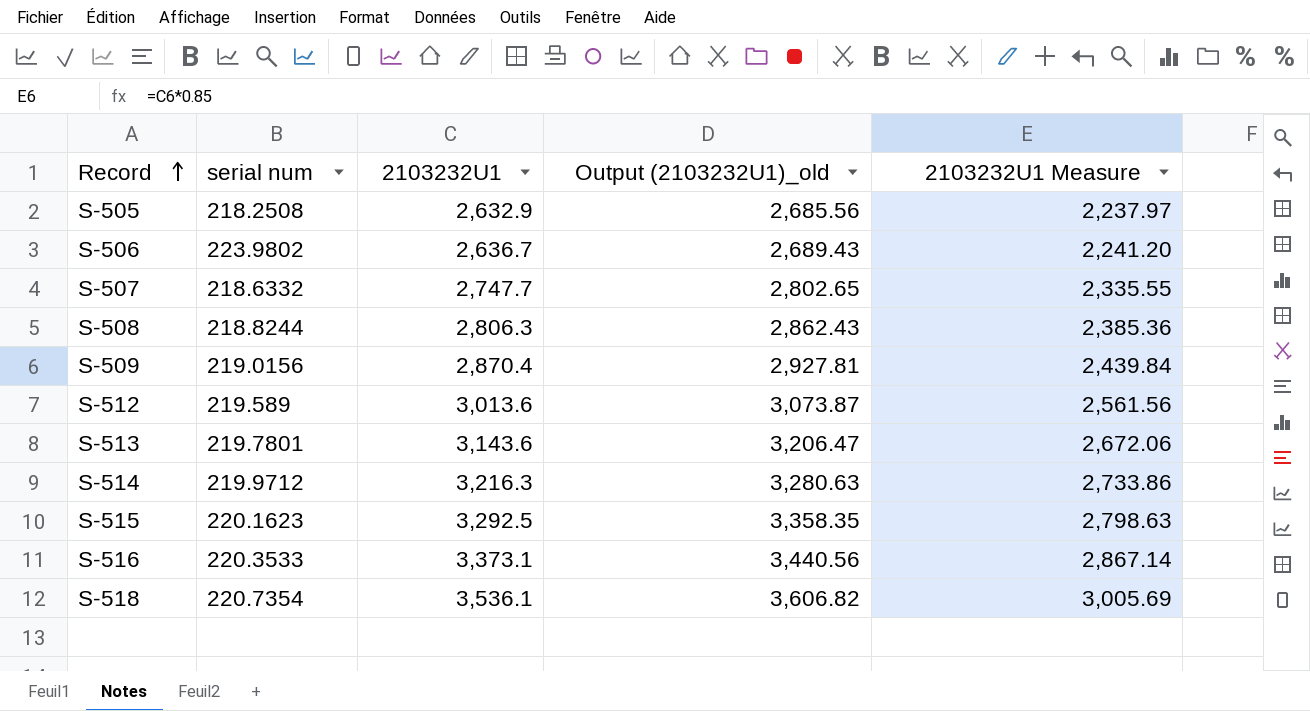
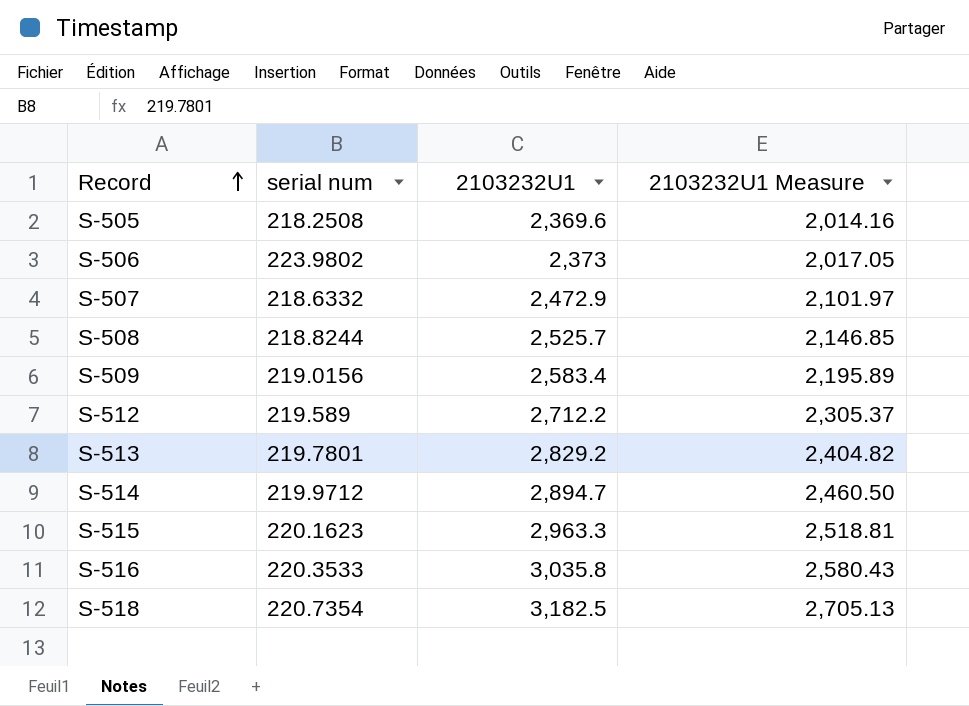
column Output (2103232U1)_old | formula: [2103232U1] * 1.02 -> none
S-505 | 2103232U1: 2,632.9 -> 2,369.6
S-505 | 2103232U1 Measure: 2,237.97 -> 2,014.16
S-506 | 2103232U1: 2,636.7 -> 2,373
S-506 | 2103232U1 Measure: 2,241.20 -> 2,017.05
S-507 | 2103232U1: 2,747.7 -> 2,472.9
S-507 | 2103232U1 Measure: 2,335.55 -> 2,101.97
S-508 | 2103232U1: 2,806.3 -> 2,525.7
S-508 | 2103232U1 Measure: 2,385.36 -> 2,146.85
S-509 | 2103232U1: 2,870.4 -> 2,583.4
S-509 | 2103232U1 Measure: 2,439.84 -> 2,195.89
S-512 | 2103232U1: 3,013.6 -> 2,712.2
S-512 | 2103232U1 Measure: 2,561.56 -> 2,305.37
S-513 | 2103232U1: 3,143.6 -> 2,829.2
S-513 | 2103232U1 Measure: 2,672.06 -> 2,404.82
S-514 | 2103232U1: 3,216.3 -> 2,894.7
S-514 | 2103232U1 Measure: 2,733.86 -> 2,460.50
S-515 | 2103232U1: 3,292.5 -> 2,963.3
S-515 | 2103232U1 Measure: 2,798.63 -> 2,518.81
S-516 | 2103232U1: 3,373.1 -> 3,035.8
S-516 | 2103232U1 Measure: 2,867.14 -> 2,580.43
S-518 | 2103232U1: 3,536.1 -> 3,182.5
S-518 | 2103232U1 Measure: 3,005.69 -> 2,705.13

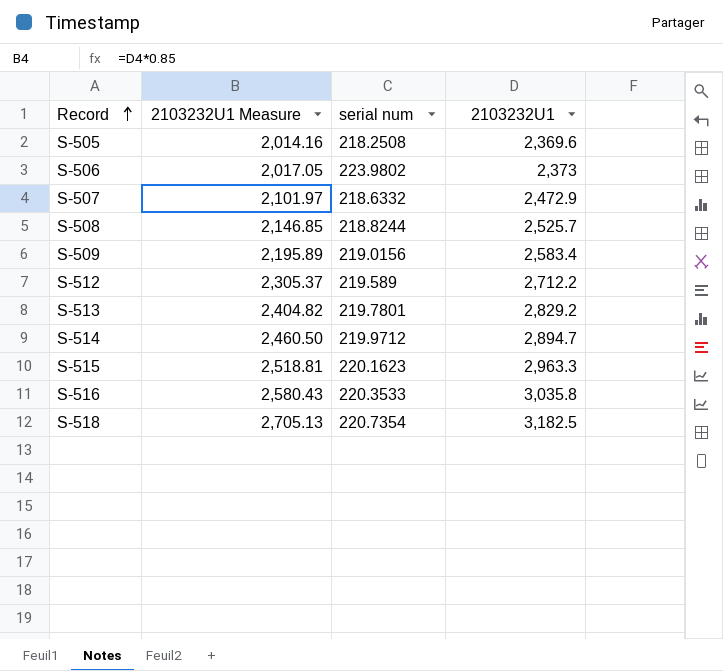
column 2103232U1 Measure | position: 4 -> 2

